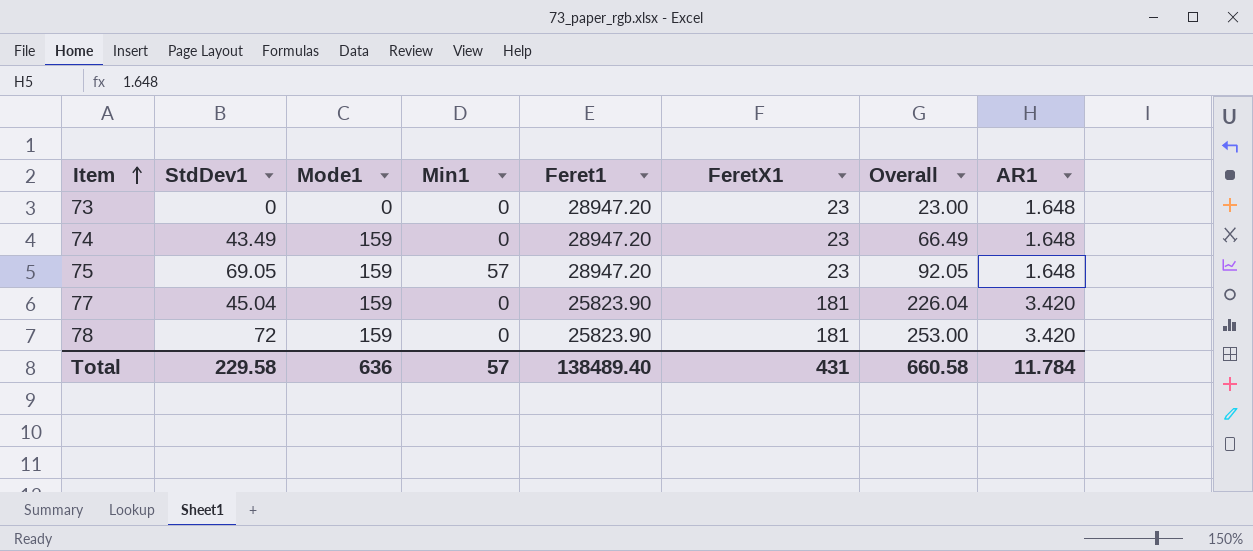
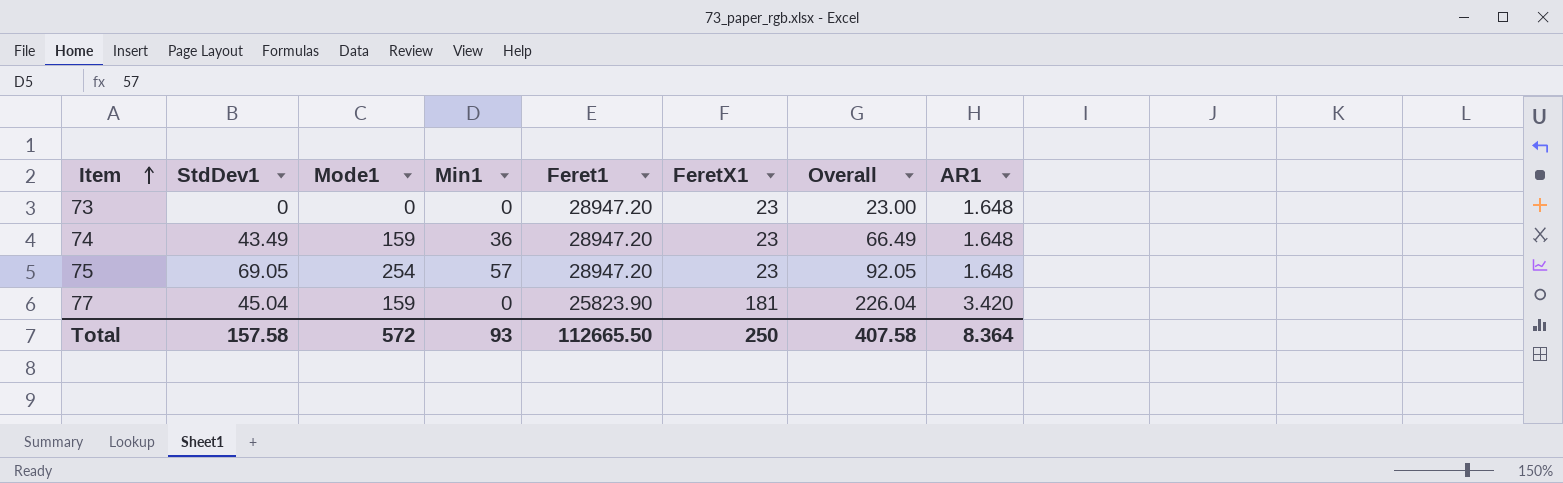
row 78: 72 | 159 | 0 | 25823.90 | 181 | 253.00 | 3.420 -> none
74 | Min1: 0 -> 36
75 | Mode1: 159 -> 254
Total | StdDev1: 229.58 -> 157.58
Total | Mode1: 636 -> 572
Total | Min1: 57 -> 93
Total | Feret1: 138489.40 -> 112665.50
Total | FeretX1: 431 -> 250
Total | Overall: 660.58 -> 407.58
Total | AR1: 11.784 -> 8.364

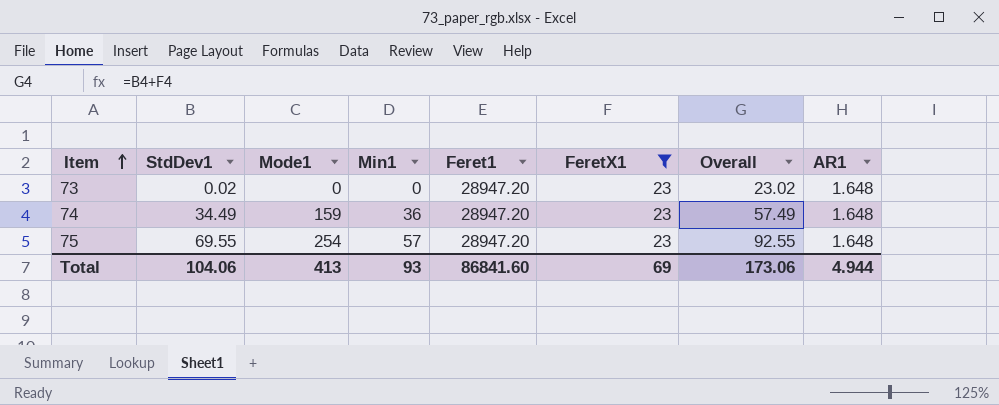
filter: none -> FeretX1 = 23
73 | StdDev1: 0 -> 0.02
73 | Overall: 23.00 -> 23.02
74 | StdDev1: 43.49 -> 34.49
74 | Overall: 66.49 -> 57.49
75 | StdDev1: 69.05 -> 69.55
75 | Overall: 92.05 -> 92.55
Total | StdDev1: 157.58 -> 104.06
Total | Mode1: 572 -> 413
Total | Feret1: 112665.50 -> 86841.60
Total | FeretX1: 250 -> 69
Total | Overall: 407.58 -> 173.06
Total | AR1: 8.364 -> 4.944

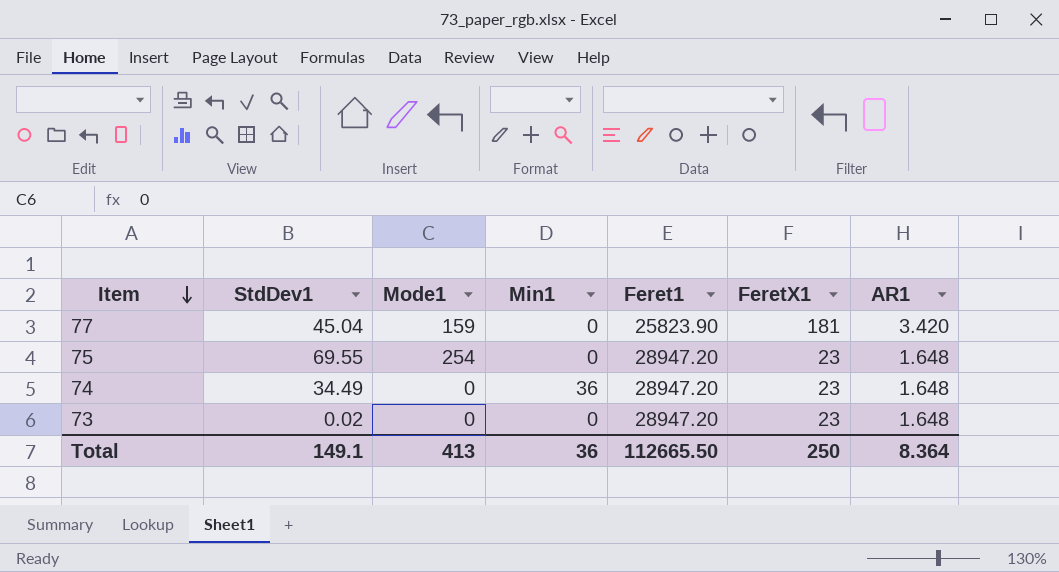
filter: FeretX1 = 23 -> none
row order: Item ascending -> Item descending
column Overall | formula: [StdDev1] + [FeretX1] -> none
75 | Min1: 57 -> 0
74 | Mode1: 159 -> 0
Total | StdDev1: 104.06 -> 149.1
Total | Min1: 93 -> 36
Total | Feret1: 86841.60 -> 112665.50
Total | FeretX1: 69 -> 250
Total | AR1: 4.944 -> 8.364

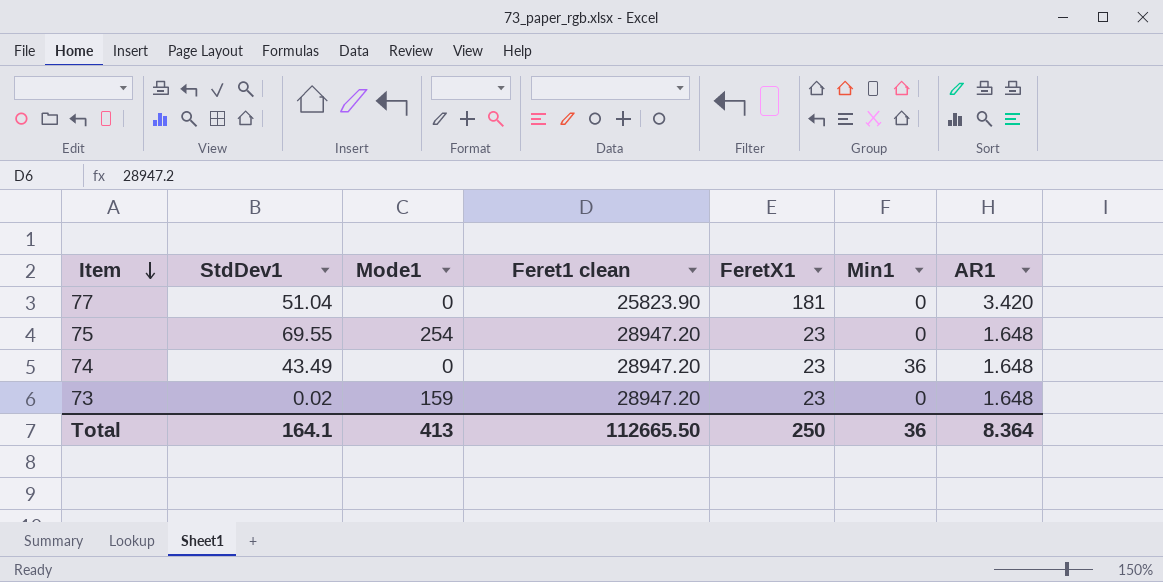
column name: Feret1 -> Feret1 clean
column Min1 | position: 4 -> 6
77 | StdDev1: 45.04 -> 51.04
77 | Mode1: 159 -> 0
74 | StdDev1: 34.49 -> 43.49
73 | Mode1: 0 -> 159
Total | StdDev1: 149.1 -> 164.1

